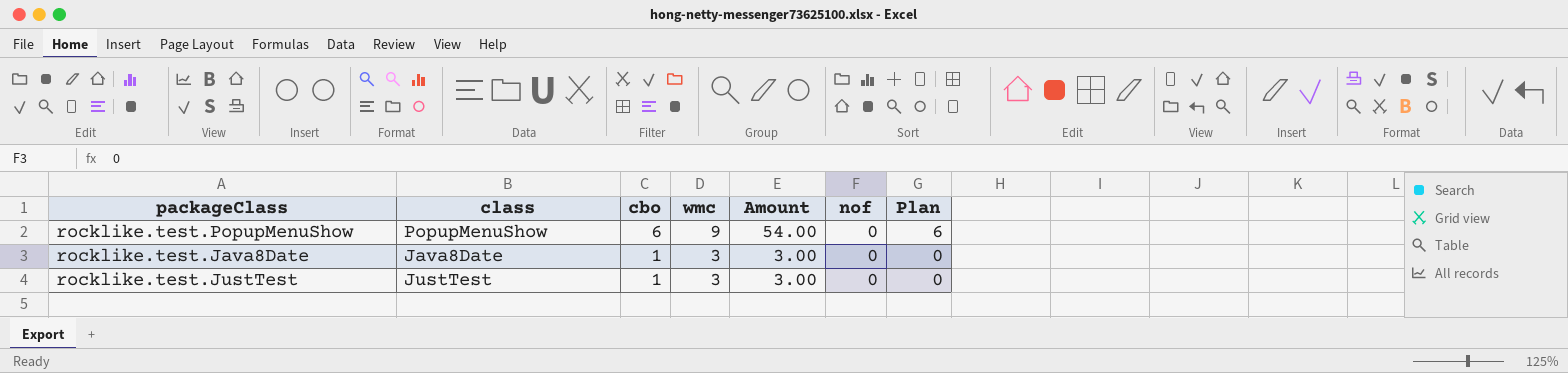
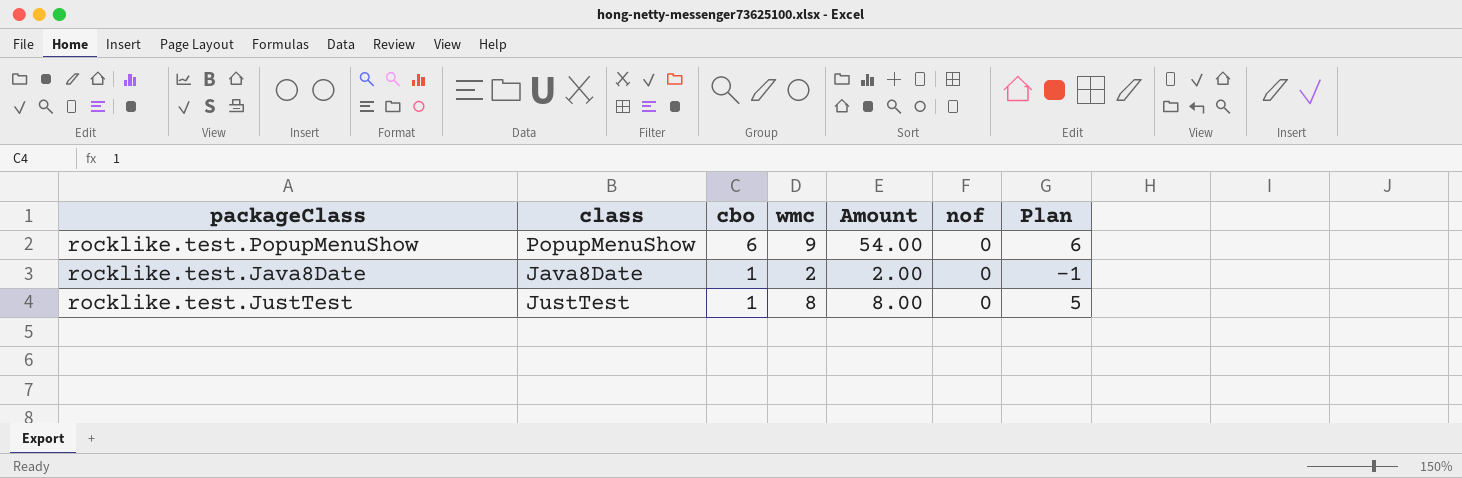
rocklike.test.Java8Date | wmc: 3 -> 2
rocklike.test.Java8Date | Amount: 3.00 -> 2.00
rocklike.test.Java8Date | Plan: 0 -> -1
rocklike.test.JustTest | wmc: 3 -> 8
rocklike.test.JustTest | Amount: 3.00 -> 8.00
rocklike.test.JustTest | Plan: 0 -> 5

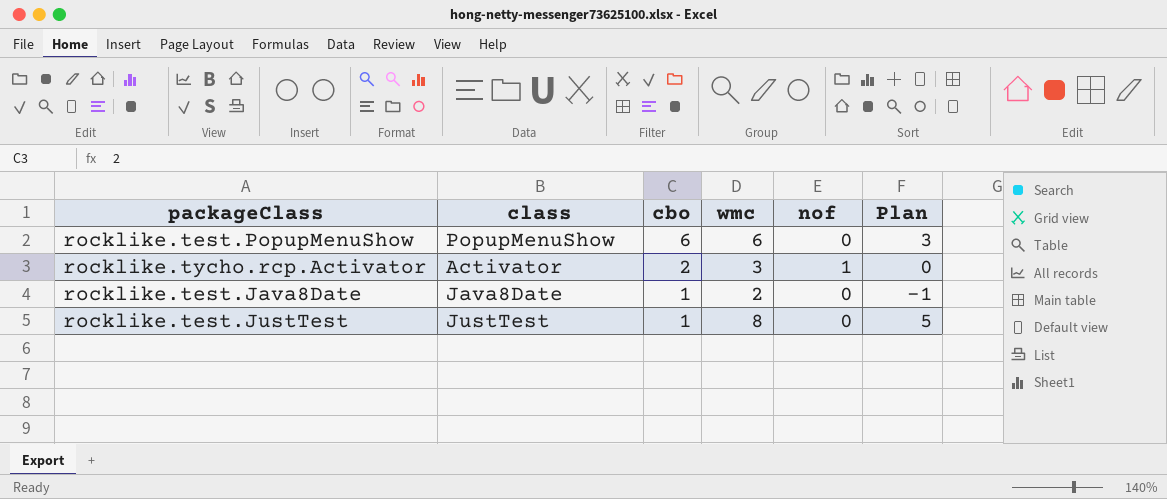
column Amount | formula: [cbo] * [wmc] -> none
rocklike.test.PopupMenuShow | wmc: 9 -> 6
rocklike.test.PopupMenuShow | Plan: 6 -> 3
row rocklike.tycho.rcp.Activator: none -> Activator | 2 | 3 | 1 | 0

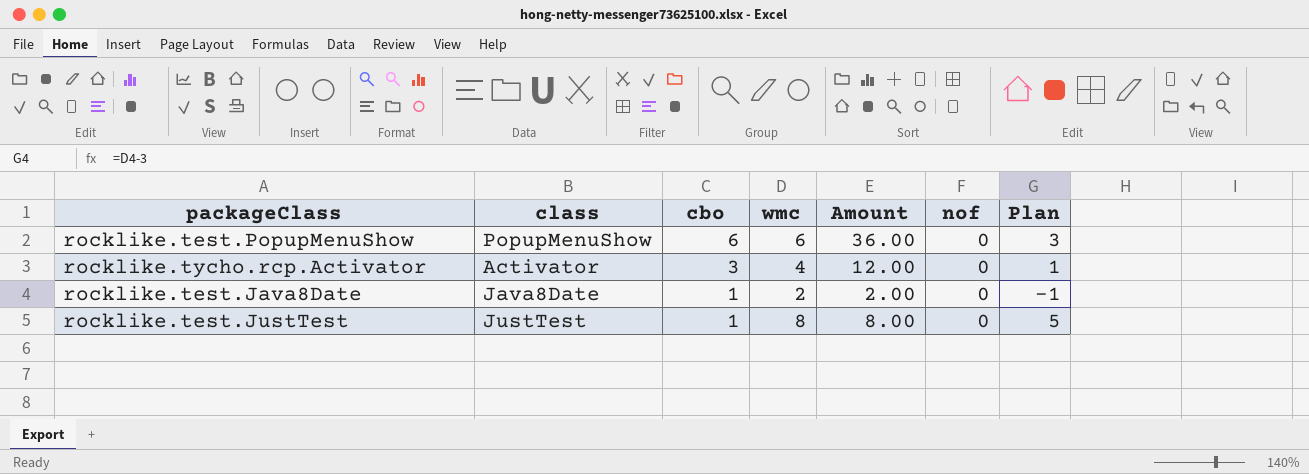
column Amount | formula: none -> [cbo] * [wmc]
rocklike.tycho.rcp.Activator | cbo: 2 -> 3
rocklike.tycho.rcp.Activator | wmc: 3 -> 4
rocklike.tycho.rcp.Activator | nof: 1 -> 0
rocklike.tycho.rcp.Activator | Plan: 0 -> 1

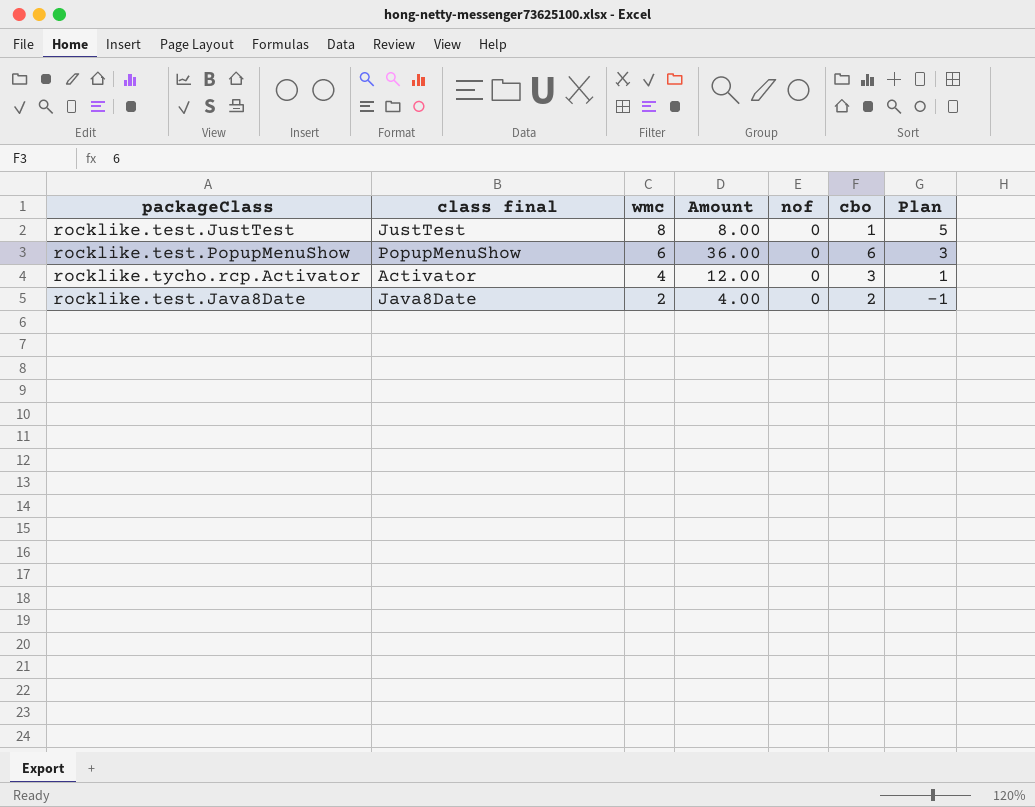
row order: cbo descending -> wmc descending
column name: class -> class final
column cbo | position: 3 -> 6
rocklike.test.Java8Date | Amount: 2.00 -> 4.00
rocklike.test.Java8Date | cbo: 1 -> 2

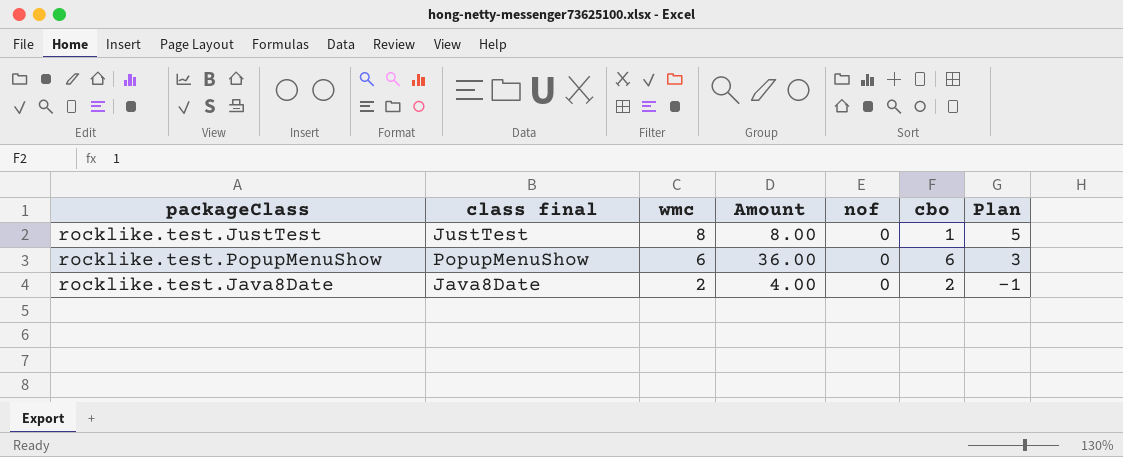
row rocklike.tycho.rcp.Activator: Activator | 4 | 12.00 | 0 | 3 | 1 -> none

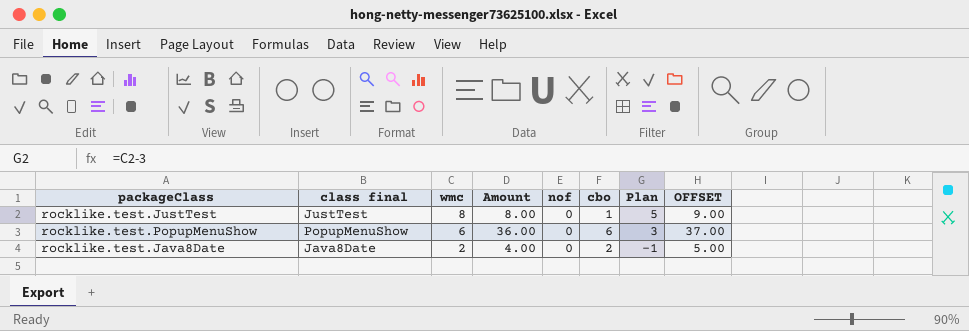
column OFFSET | formula: none -> [Amount] + 1

